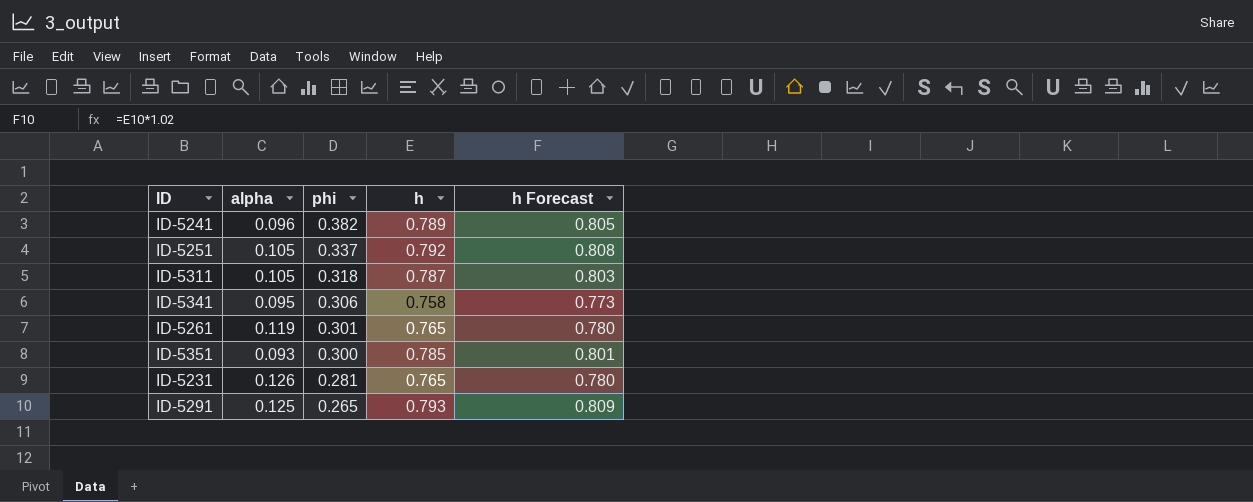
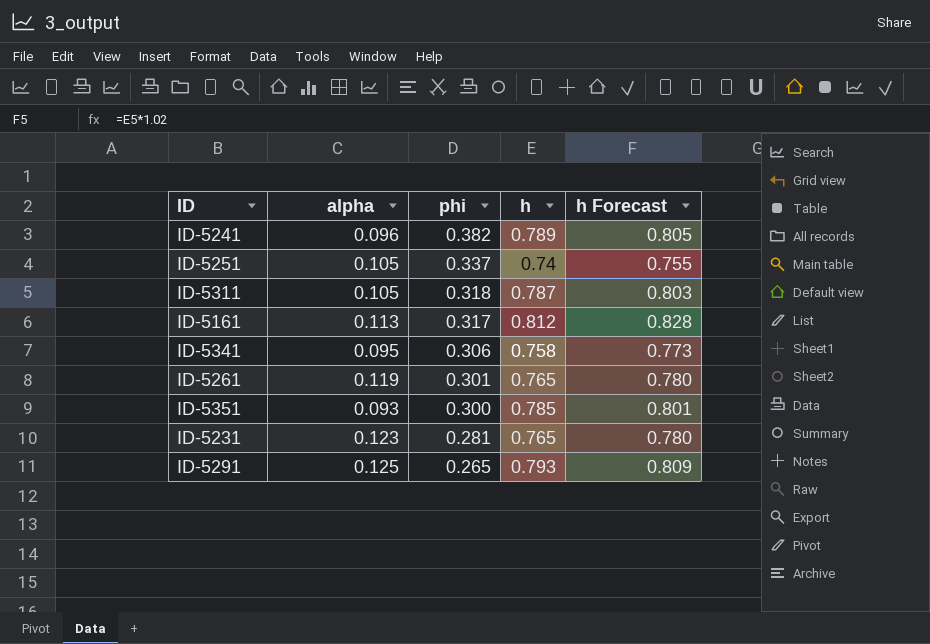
ID-5251 | h: 0.792 -> 0.74
ID-5251 | h Forecast: 0.808 -> 0.755
row ID-5161: none -> 0.113 | 0.317 | 0.812 | 0.828
ID-5231 | alpha: 0.126 -> 0.123

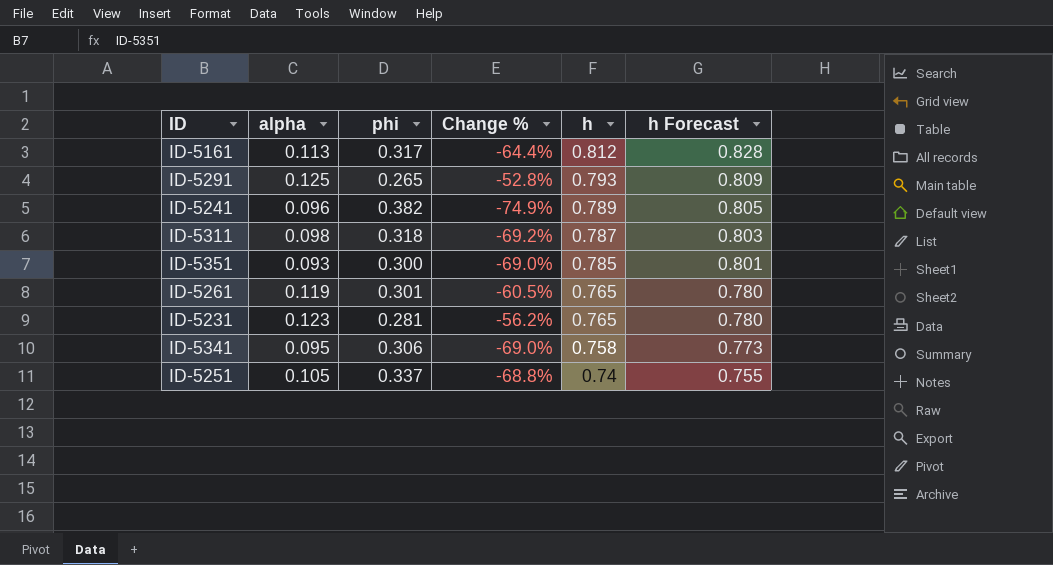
row order: phi descending -> h descending
column Change % | formula: none -> ([alpha] - [phi]) / [phi]
ID-5311 | alpha: 0.105 -> 0.098

